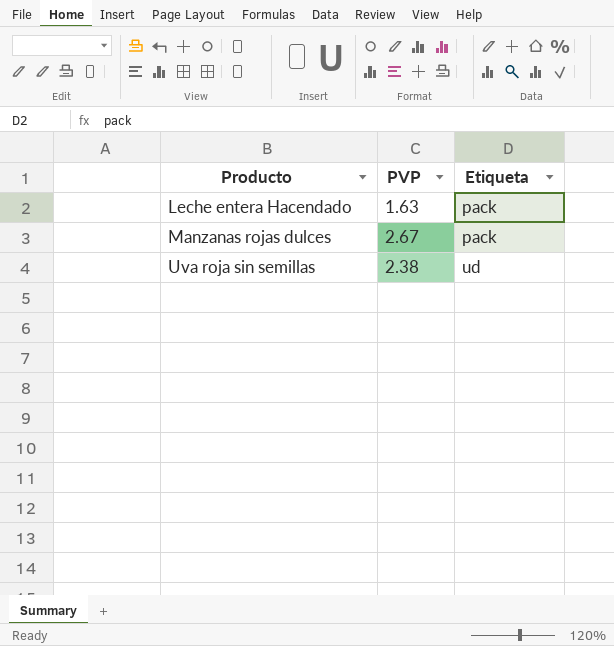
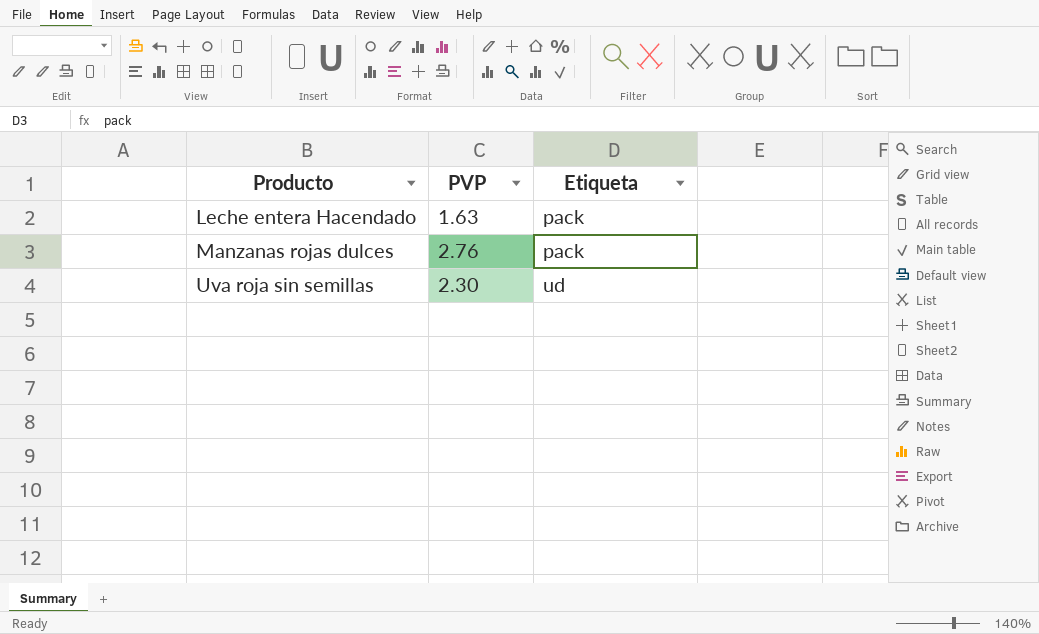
Manzanas rojas dulces | PVP: 2.67 -> 2.76
Uva roja sin semillas | PVP: 2.38 -> 2.30

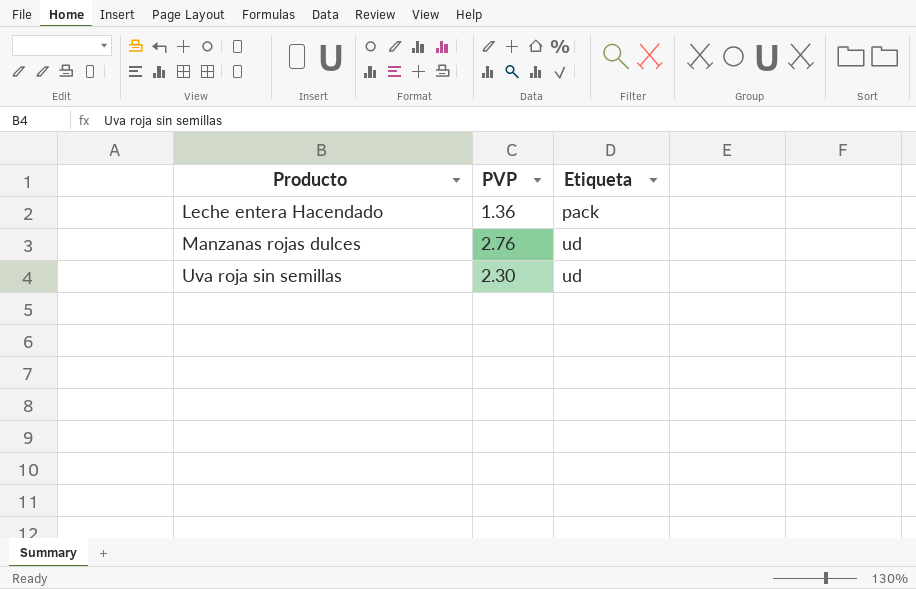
Leche entera Hacendado | PVP: 1.63 -> 1.36
Manzanas rojas dulces | Etiqueta: pack -> ud

